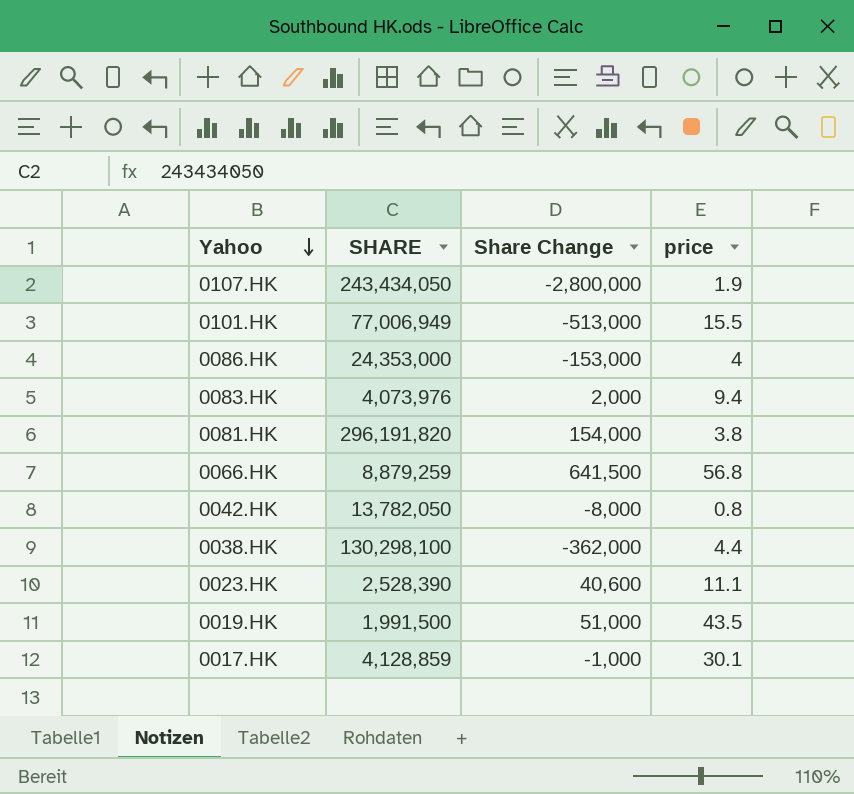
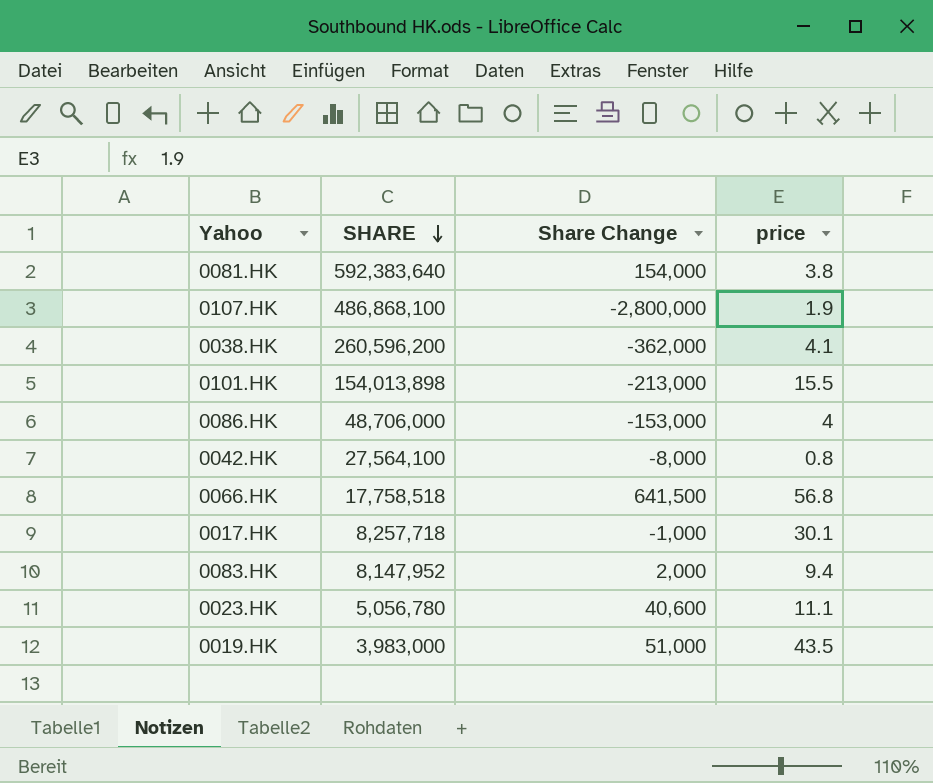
row order: Yahoo descending -> SHARE descending
0081.HK | SHARE: 296,191,820 -> 592,383,640
0107.HK | SHARE: 243,434,050 -> 486,868,100
0038.HK | SHARE: 130,298,100 -> 260,596,200
0038.HK | price: 4.4 -> 4.1
0101.HK | SHARE: 77,006,949 -> 154,013,898
0101.HK | Share Change: -513,000 -> -213,000
0086.HK | SHARE: 24,353,000 -> 48,706,000
0042.HK | SHARE: 13,782,050 -> 27,564,100
0066.HK | SHARE: 8,879,259 -> 17,758,518
0017.HK | SHARE: 4,128,859 -> 8,257,718
0083.HK | SHARE: 4,073,976 -> 8,147,952
0023.HK | SHARE: 2,528,390 -> 5,056,780
0019.HK | SHARE: 1,991,500 -> 3,983,000

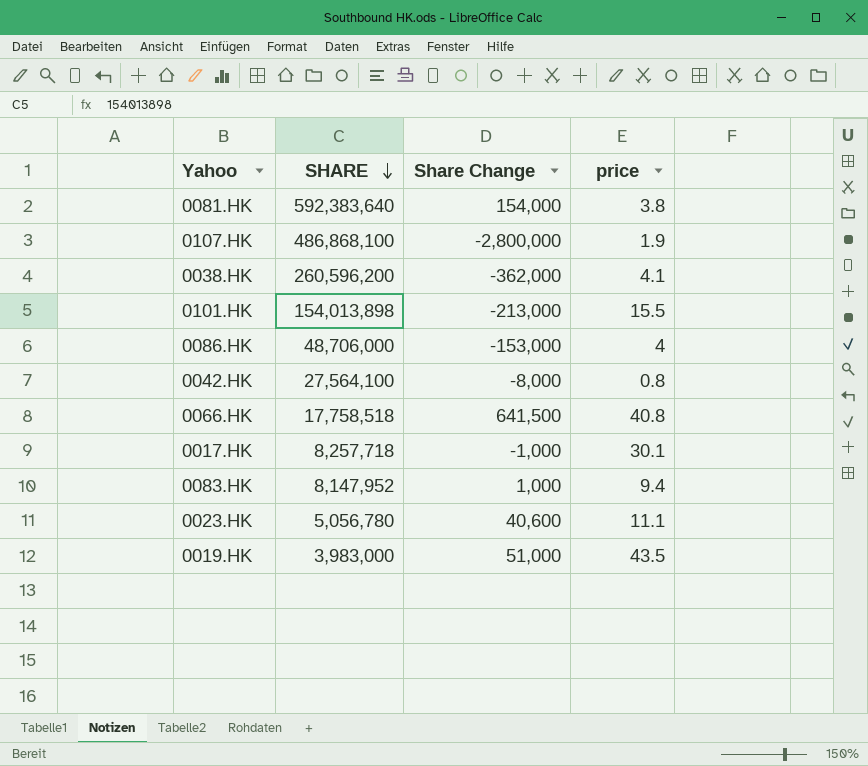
0066.HK | price: 56.8 -> 40.8
0083.HK | Share Change: 2,000 -> 1,000

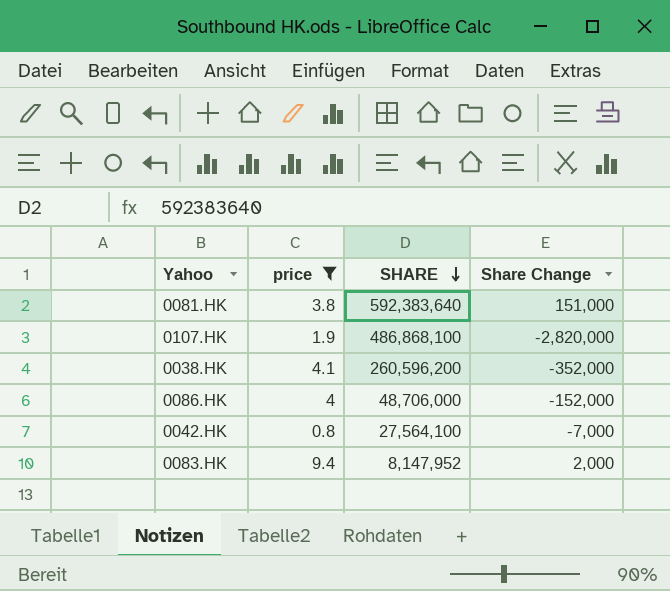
filter: none -> price <= 9.4
column price | position: 4 -> 2
0081.HK | Share Change: 154,000 -> 151,000
0107.HK | Share Change: -2,800,000 -> -2,820,000
0038.HK | Share Change: -362,000 -> -352,000
0086.HK | Share Change: -153,000 -> -152,000
0042.HK | Share Change: -8,000 -> -7,000
0083.HK | Share Change: 1,000 -> 2,000

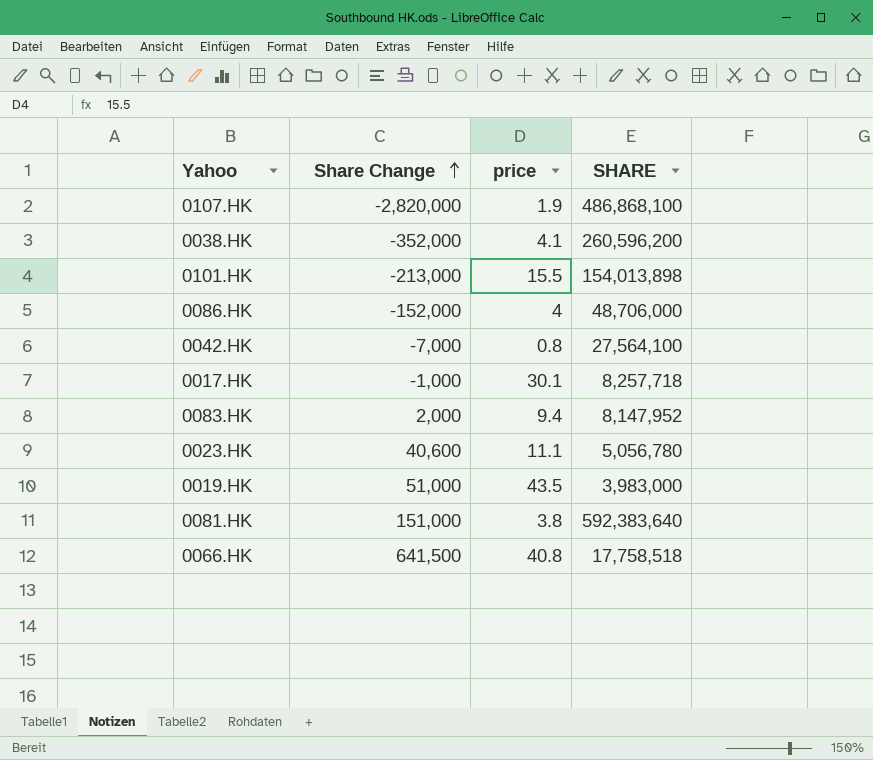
filter: price <= 9.4 -> none
row order: SHARE descending -> Share Change ascending
column Share Change | position: 4 -> 2

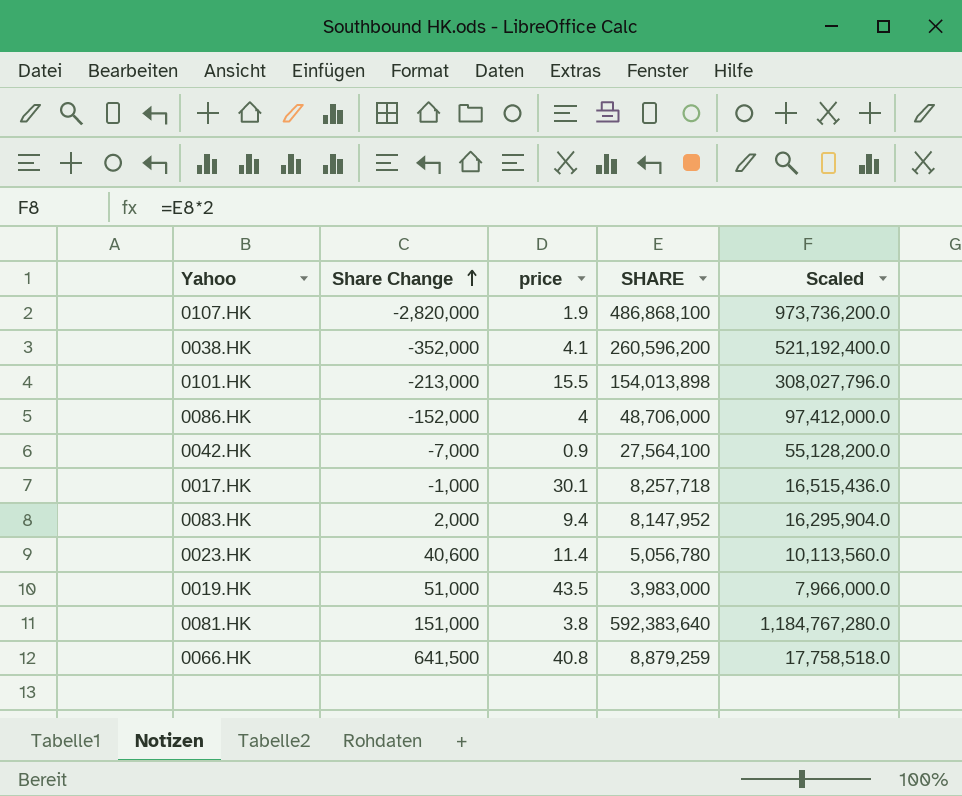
column Scaled | formula: none -> [SHARE] * 2
0042.HK | price: 0.8 -> 0.9
0023.HK | price: 11.1 -> 11.4
0066.HK | SHARE: 17,758,518 -> 8,879,259

